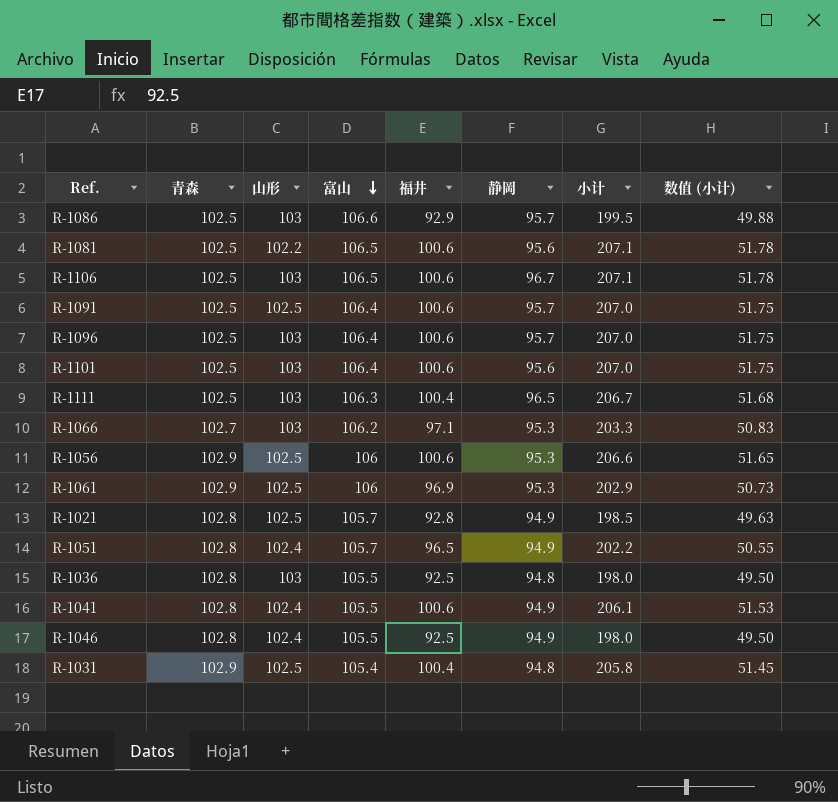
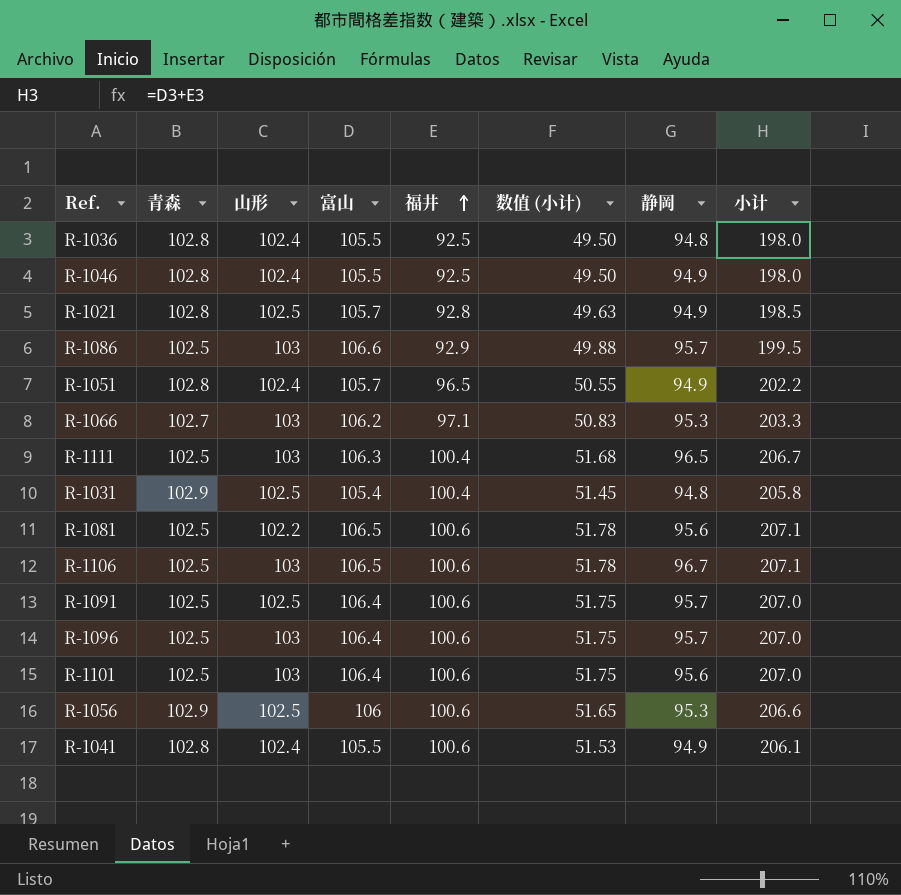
row order: 富山 descending -> 福井 ascending
column 数值 (小计) | position: 8 -> 6
row R-1061: 102.9 | 102.5 | 106 | 96.9 | 95.3 | 202.9 | 50.73 -> none
R-1036 | 山形: 103 -> 102.4

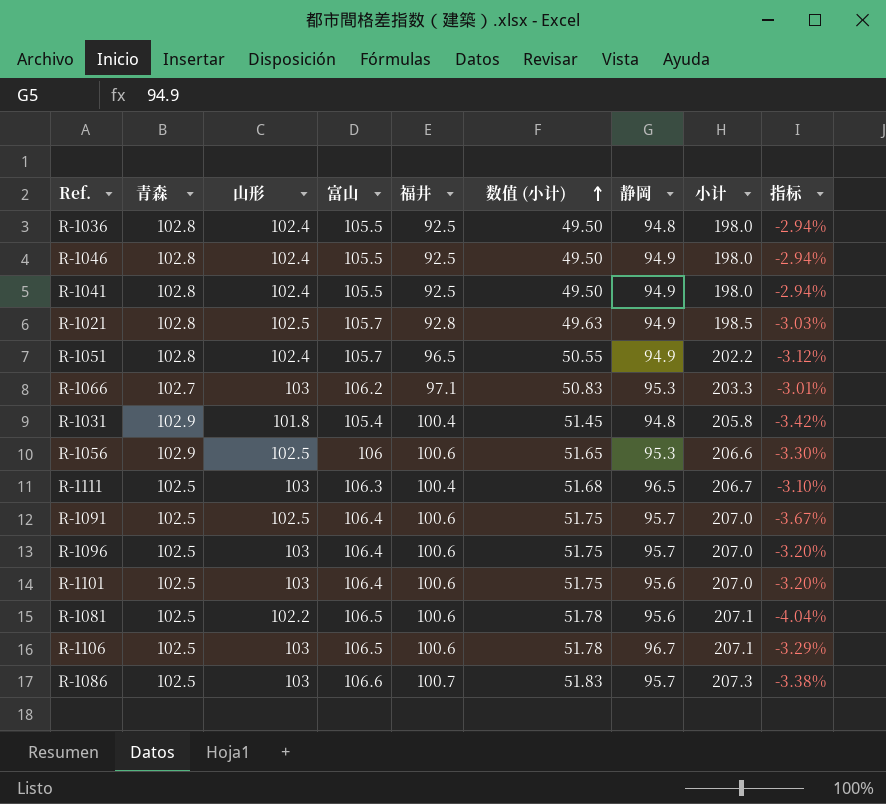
row order: 福井 ascending -> 数值 (小计) ascending
column 指标 | formula: none -> ([山形] - [富山]) / [富山]
R-1041 | 福井: 100.6 -> 92.5
R-1041 | 数值 (小计): 51.53 -> 49.50
R-1041 | 小计: 206.1 -> 198.0
R-1031 | 山形: 102.5 -> 101.8
R-1086 | 福井: 92.9 -> 100.7
R-1086 | 数值 (小计): 49.88 -> 51.83
R-1086 | 小计: 199.5 -> 207.3

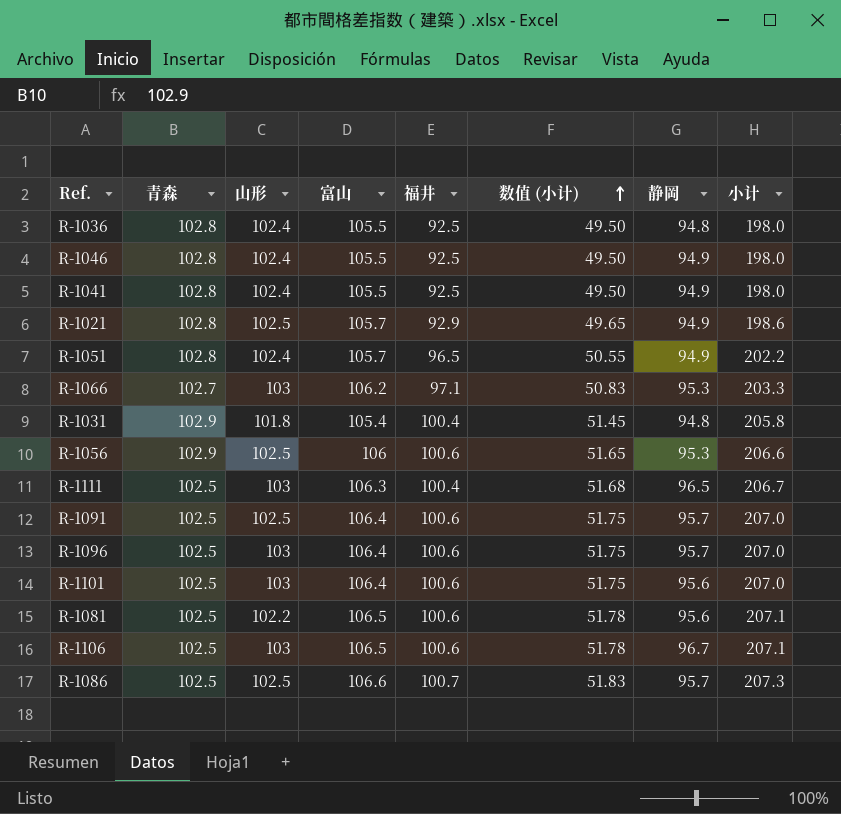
column 指标 | formula: ([山形] - [富山]) / [富山] -> none
R-1021 | 福井: 92.8 -> 92.9
R-1021 | 数值 (小计): 49.63 -> 49.65
R-1021 | 小计: 198.5 -> 198.6
R-1086 | 山形: 103 -> 102.5

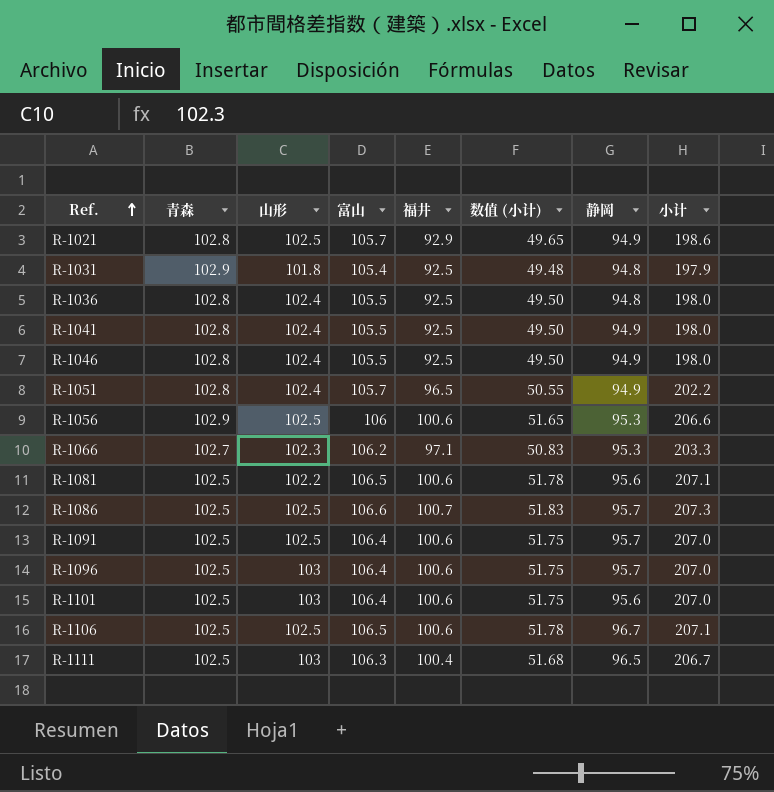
row order: 数值 (小计) ascending -> Ref. ascending
R-1031 | 福井: 100.4 -> 92.5
R-1031 | 数值 (小计): 51.45 -> 49.48
R-1031 | 小计: 205.8 -> 197.9
R-1066 | 山形: 103 -> 102.3
R-1106 | 山形: 103 -> 102.5

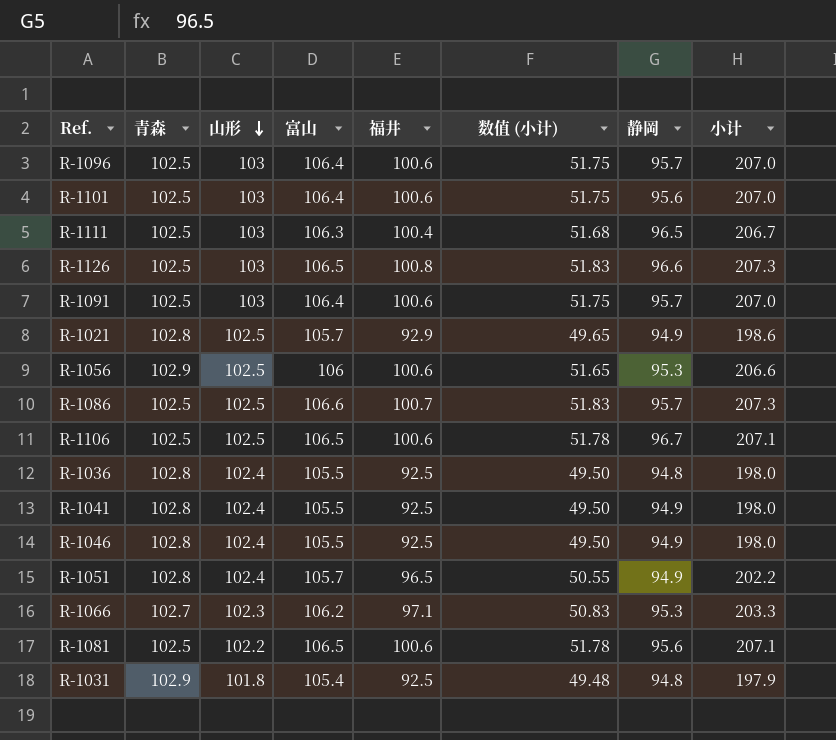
row order: Ref. ascending -> 山形 descending
row R-1126: none -> 102.5 | 103 | 106.5 | 100.8 | 51.83 | 96.6 | 207.3
R-1091 | 山形: 102.5 -> 103

